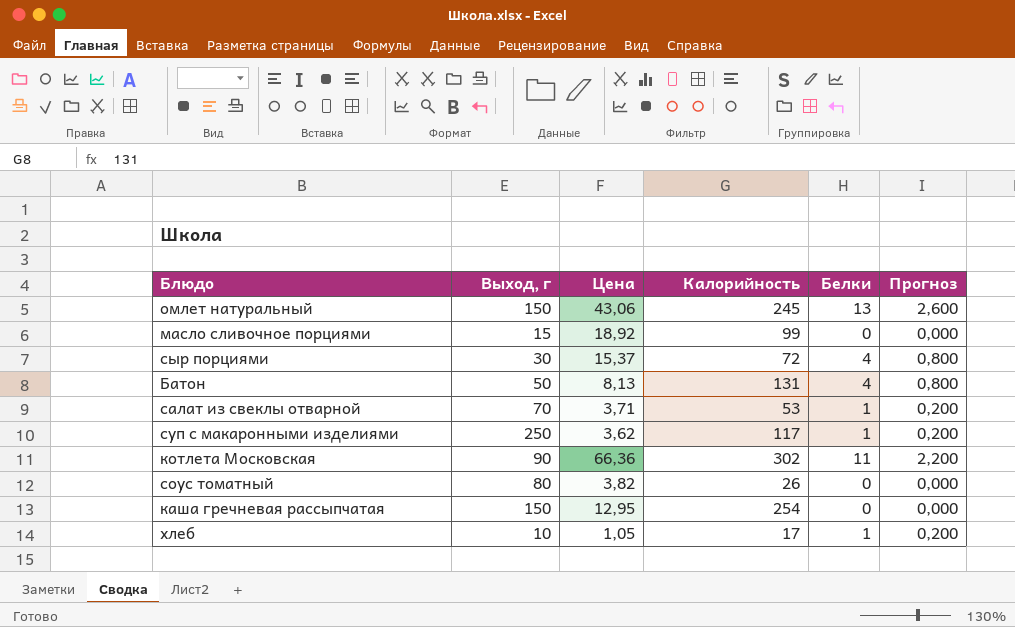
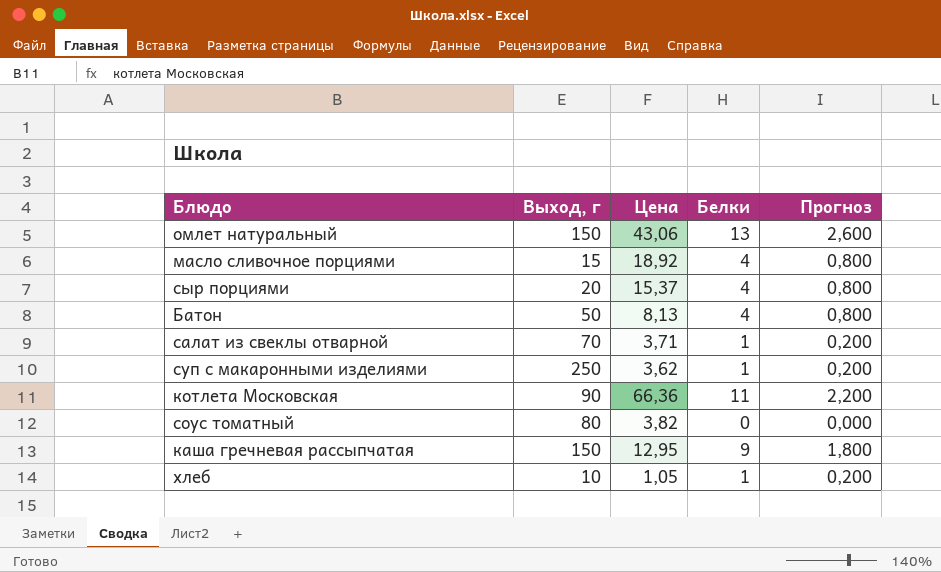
column Калорийность | position: 4 -> none
масло сливочное порциями | Белки: 0 -> 4
масло сливочное порциями | Прогноз: 0,000 -> 0,800
сыр порциями | Выход, г: 30 -> 20
каша гречневая рассыпчатая | Белки: 0 -> 9
каша гречневая рассыпчатая | Прогноз: 0,000 -> 1,800

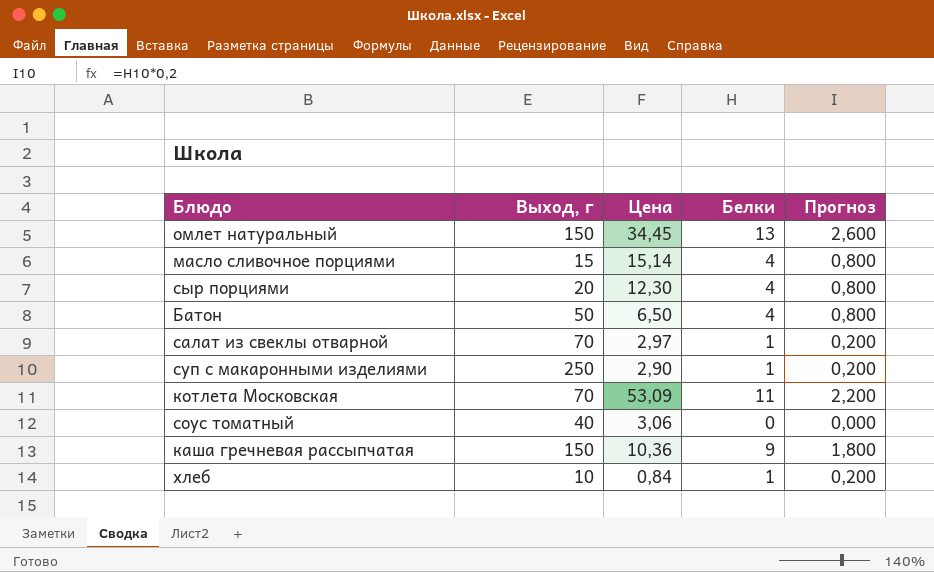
омлет натуральный | Цена: 43,06 -> 34,45
масло сливочное порциями | Цена: 18,92 -> 15,14
сыр порциями | Цена: 15,37 -> 12,30
Батон | Цена: 8,13 -> 6,50
салат из свеклы отварной | Цена: 3,71 -> 2,97
суп с макаронными изделиями | Цена: 3,62 -> 2,90
котлета Московская | Выход, г: 90 -> 70
котлета Московская | Цена: 66,36 -> 53,09
соус томатный | Выход, г: 80 -> 40
соус томатный | Цена: 3,82 -> 3,06
каша гречневая рассыпчатая | Цена: 12,95 -> 10,36
хлеб | Цена: 1,05 -> 0,84

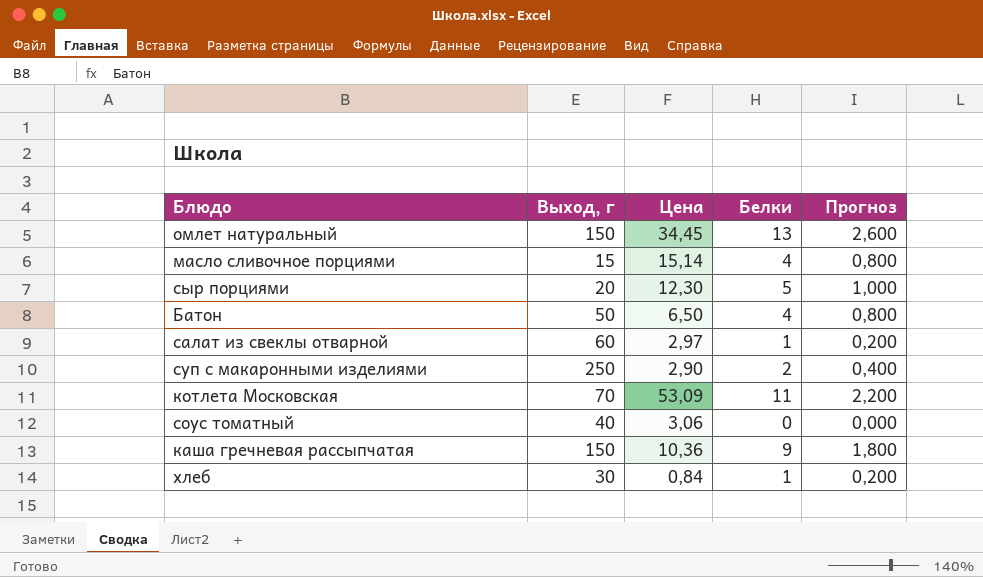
сыр порциями | Белки: 4 -> 5
сыр порциями | Прогноз: 0,800 -> 1,000
салат из свеклы отварной | Выход, г: 70 -> 60
суп с макаронными изделиями | Белки: 1 -> 2
суп с макаронными изделиями | Прогноз: 0,200 -> 0,400
хлеб | Выход, г: 10 -> 30

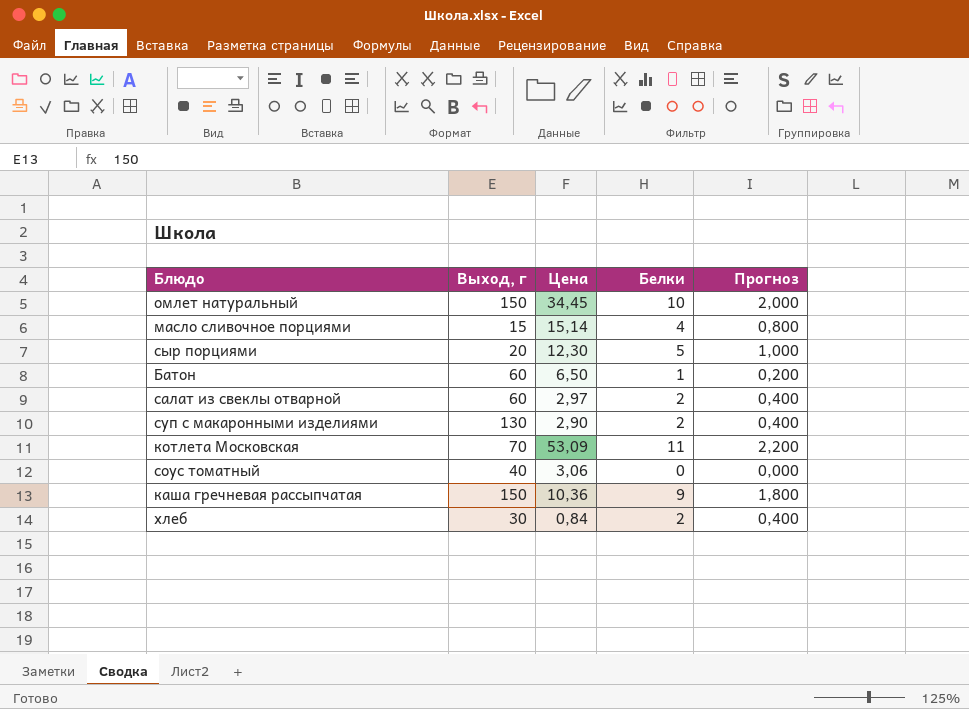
омлет натуральный | Белки: 13 -> 10
омлет натуральный | Прогноз: 2,600 -> 2,000
Батон | Выход, г: 50 -> 60
Батон | Белки: 4 -> 1
Батон | Прогноз: 0,800 -> 0,200
салат из свеклы отварной | Белки: 1 -> 2
салат из свеклы отварной | Прогноз: 0,200 -> 0,400
суп с макаронными изделиями | Выход, г: 250 -> 130
хлеб | Белки: 1 -> 2
хлеб | Прогноз: 0,200 -> 0,400

